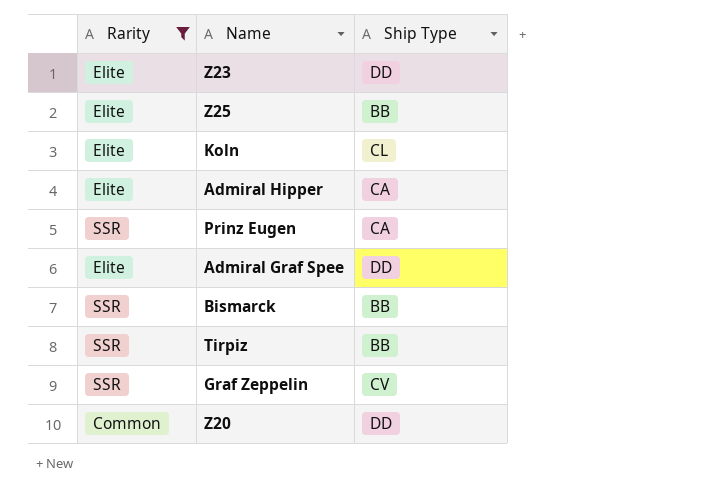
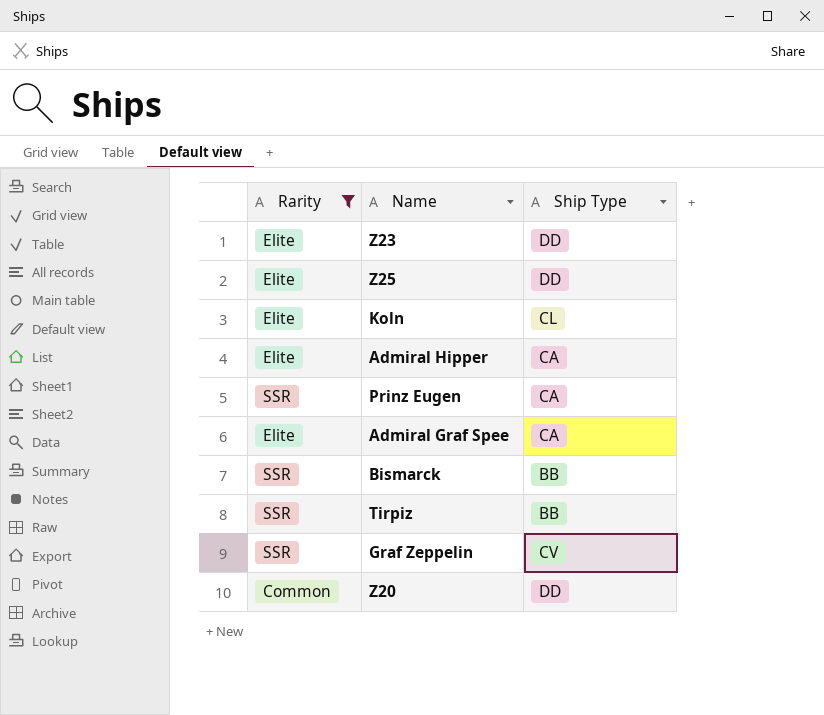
Z25 | Ship Type: BB -> DD
Admiral Graf Spee | Ship Type: DD -> CA

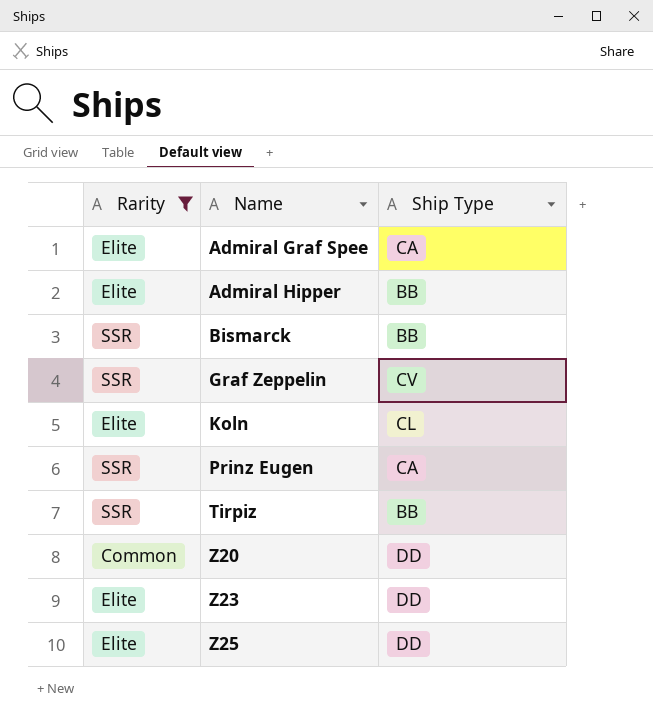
row order: none -> Name ascending
Admiral Hipper | Ship Type: CA -> BB

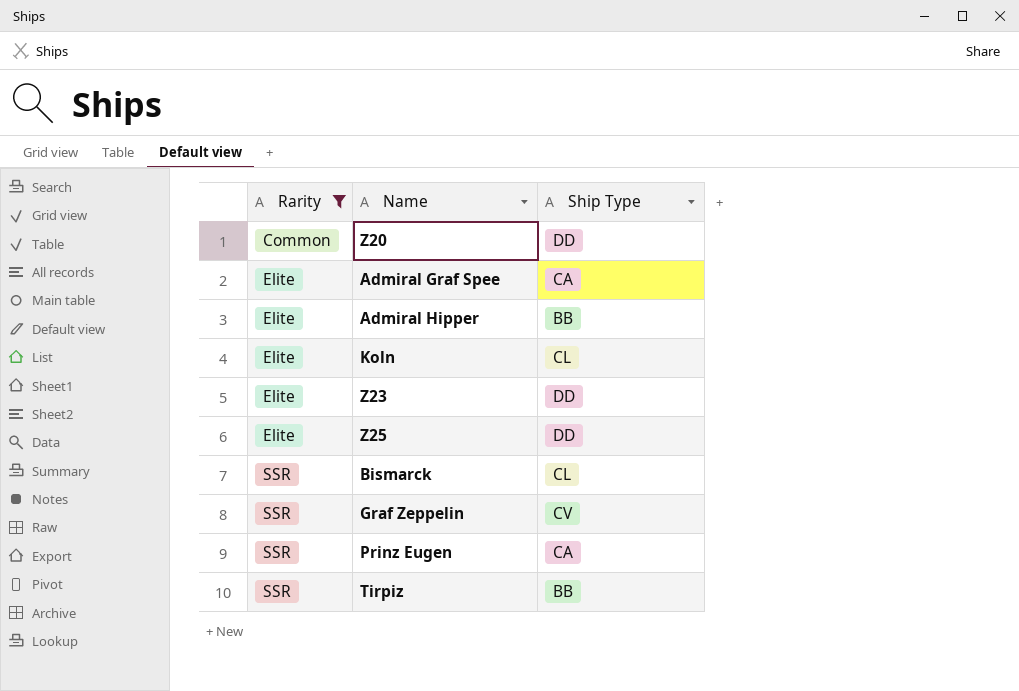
row order: Name ascending -> Rarity ascending
Bismarck | Ship Type: BB -> CL

